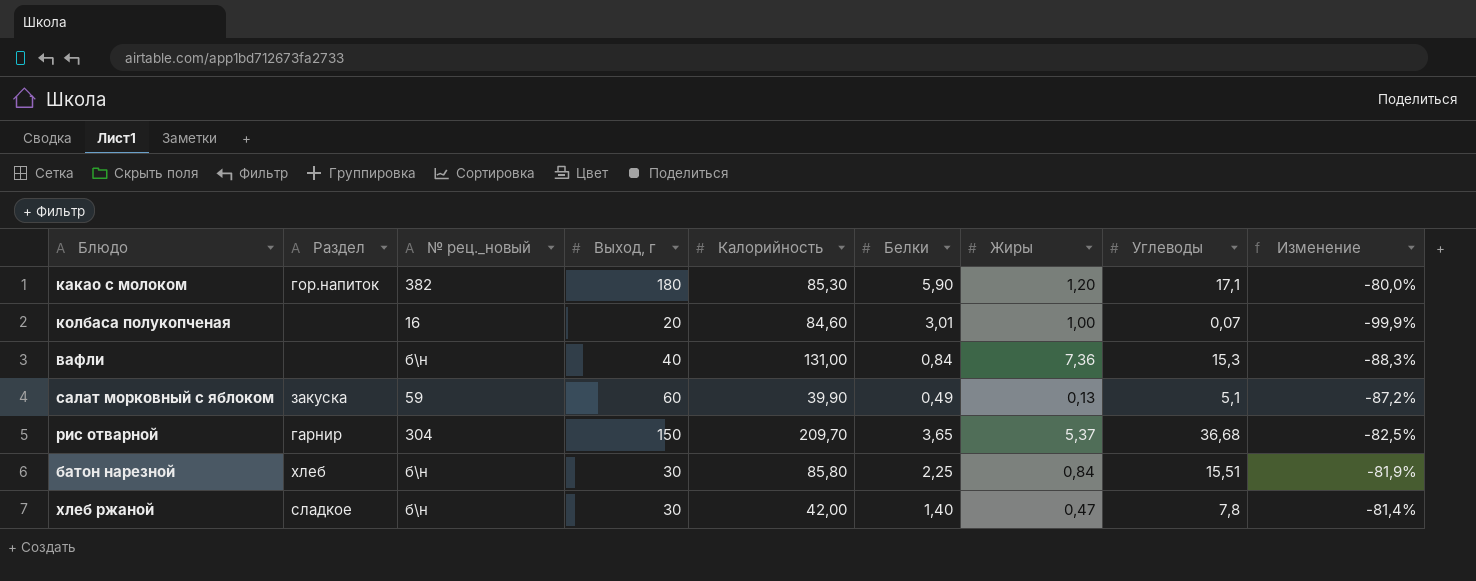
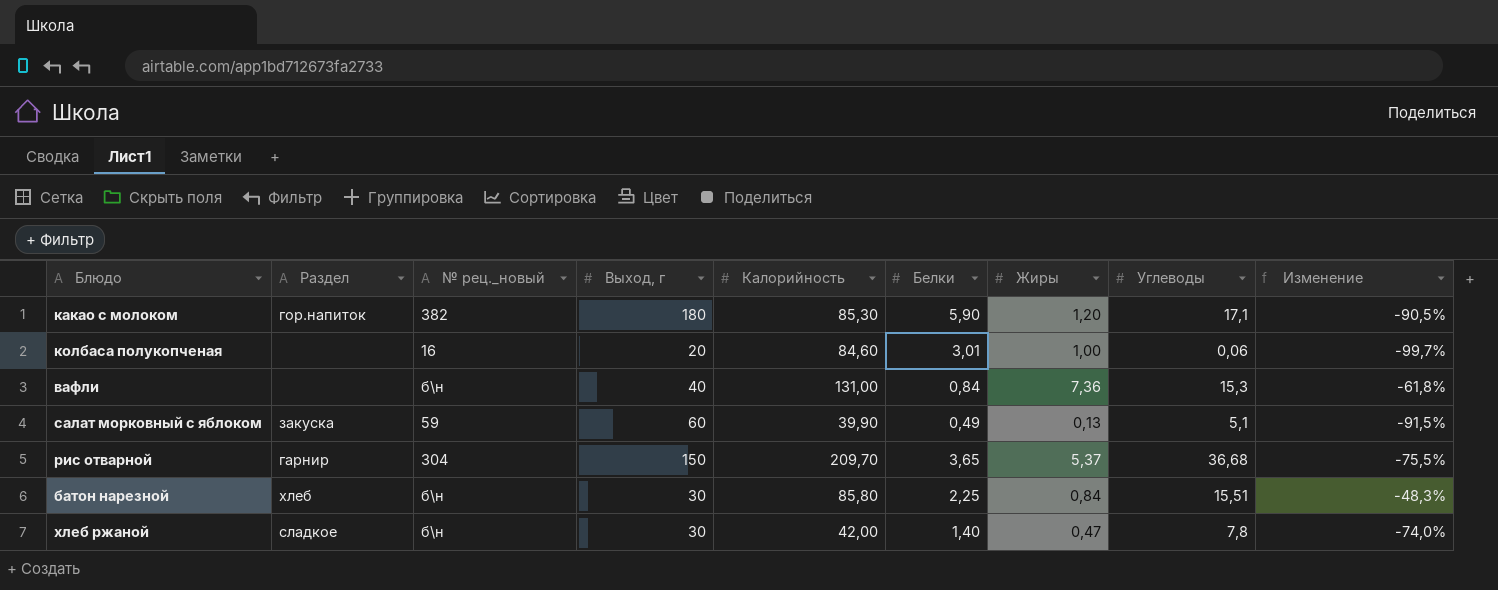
column Изменение | formula: ([Углеводы] - [Калорийность]) / [Калорийность] -> ([Углеводы] - [Выход, г]) / [Выход, г]
колбаса полукопченая | Углеводы: 0,07 -> 0,06

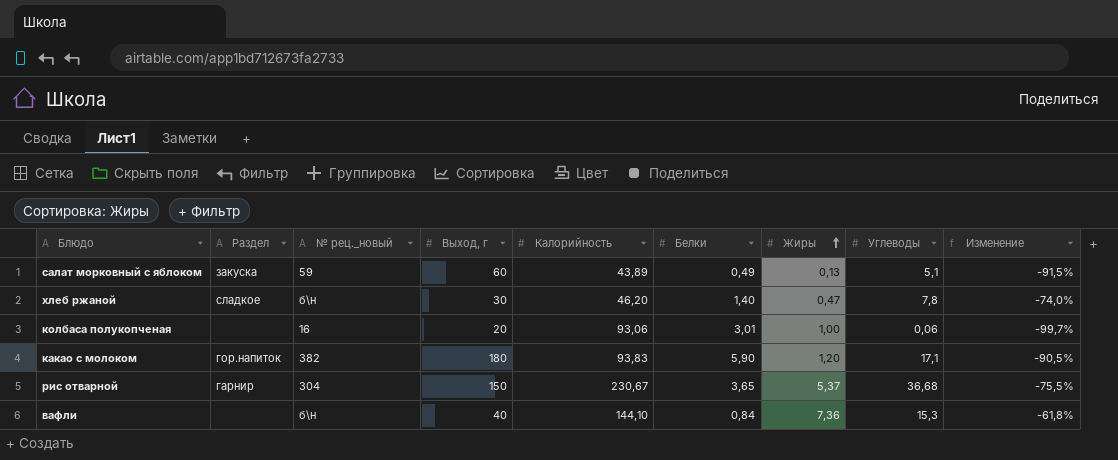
row order: none -> Жиры ascending
row батон нарезной: хлеб | б\н | 30 | 85,80 | 2,25 | 0,84 | 15,51 | -48,3% -> none
салат морковный с яблоком | Калорийность: 39,90 -> 43,89
хлеб ржаной | Калорийность: 42,00 -> 46,20
колбаса полукопченая | Калорийность: 84,60 -> 93,06
какао с молоком | Калорийность: 85,30 -> 93,83
рис отварной | Калорийность: 209,70 -> 230,67
вафли | Калорийность: 131,00 -> 144,10

